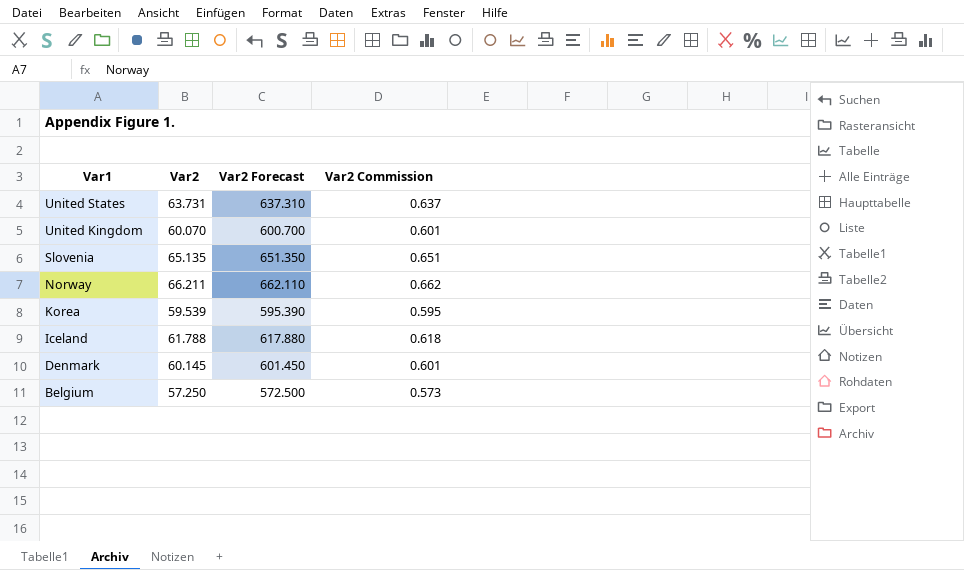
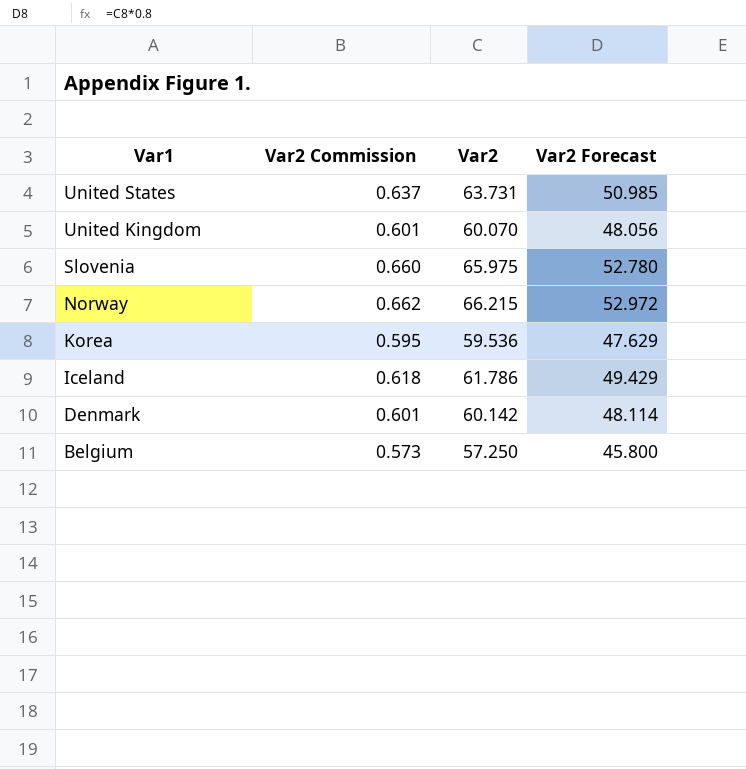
column Var2 Commission | position: 4 -> 2
column Var2 Forecast | formula: [Var2] * 10 -> [Var2] * 0.8
Slovenia | Var2 Commission: 0.651 -> 0.660
Slovenia | Var2: 65.135 -> 65.975
Norway | Var2: 66.211 -> 66.215
Korea | Var2: 59.539 -> 59.536
Iceland | Var2: 61.788 -> 61.786
Denmark | Var2: 60.145 -> 60.142

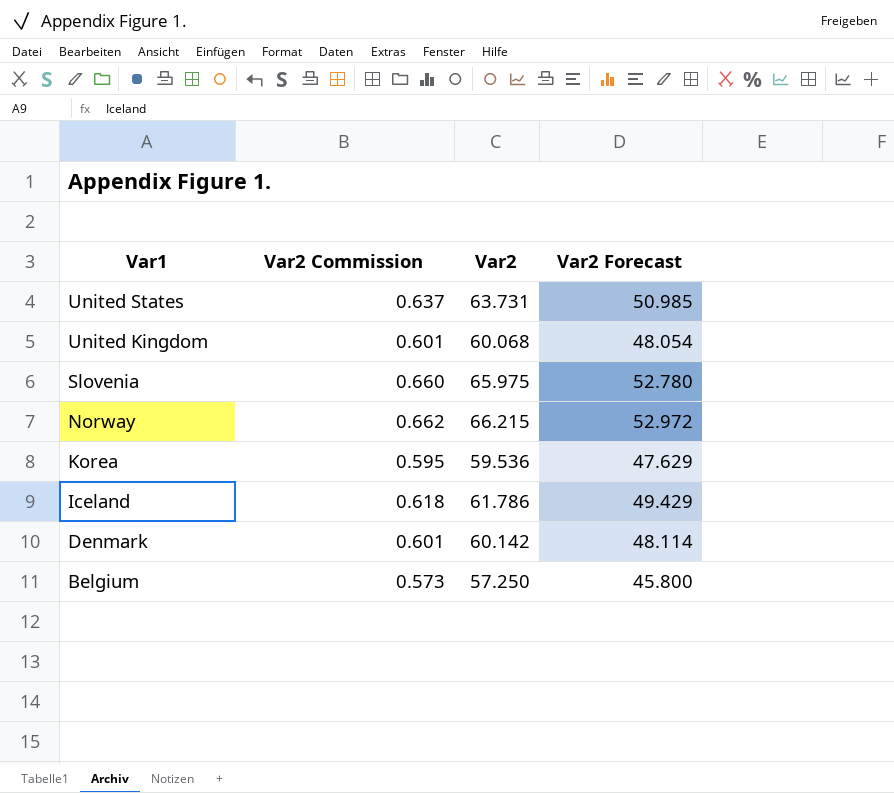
United Kingdom | Var2: 60.070 -> 60.068
United Kingdom | Var2 Forecast: 48.056 -> 48.054

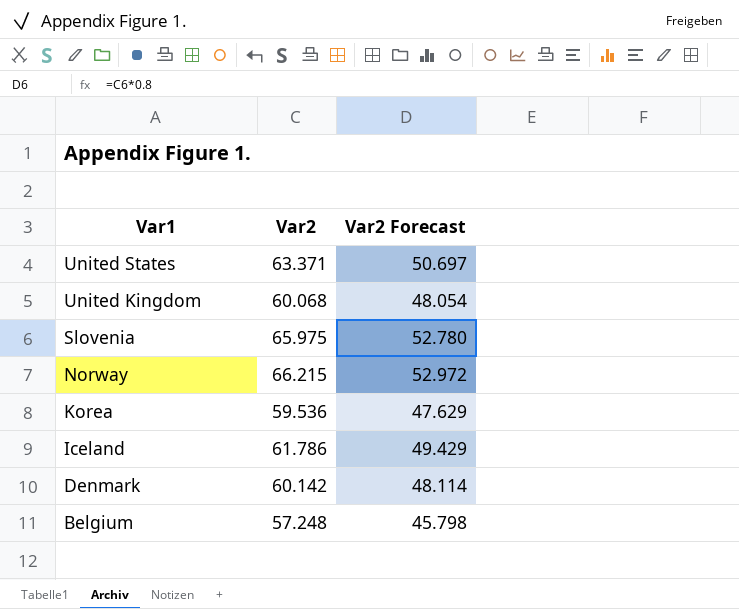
column Var2 Commission | formula: [Var2] * 0.01 -> none
United States | Var2: 63.731 -> 63.371
United States | Var2 Forecast: 50.985 -> 50.697
Belgium | Var2: 57.250 -> 57.248
Belgium | Var2 Forecast: 45.800 -> 45.798

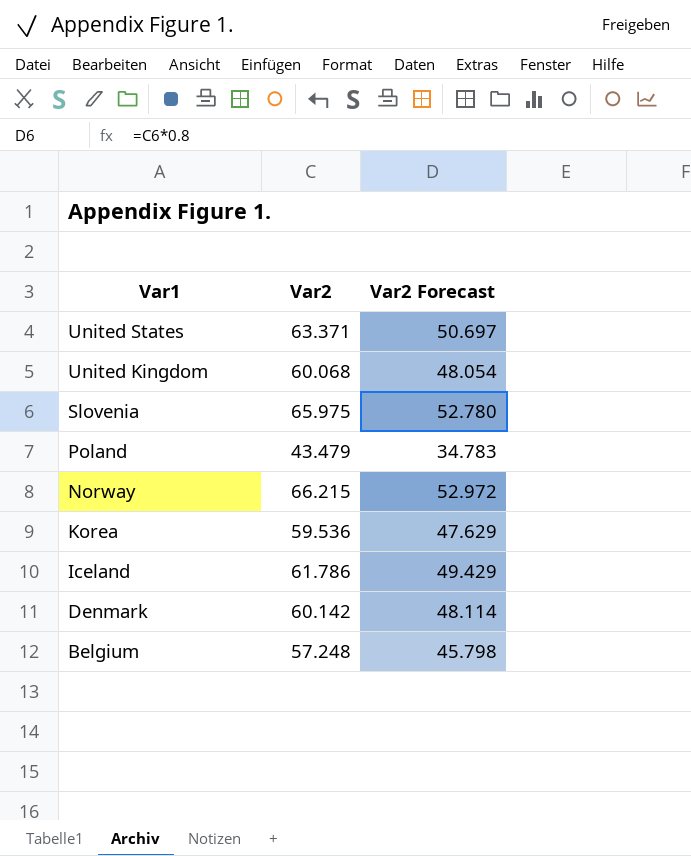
row Poland: none -> 43.479 | 34.783

